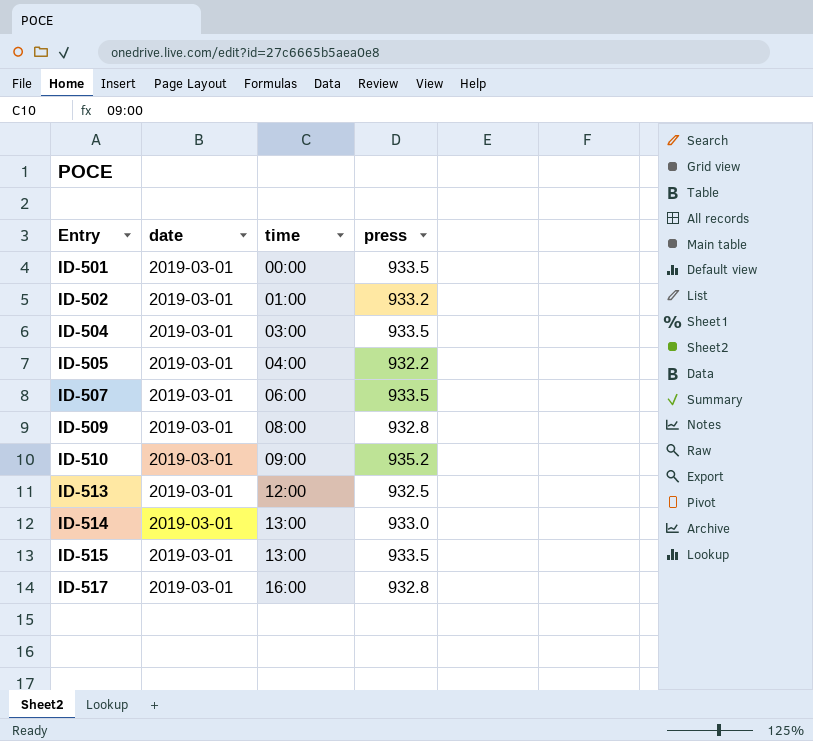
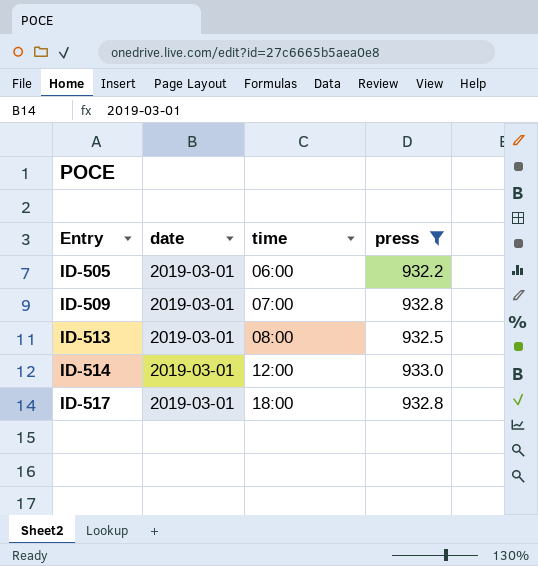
filter: none -> press <= 933.0
ID-505 | time: 04:00 -> 06:00
ID-509 | time: 08:00 -> 07:00
ID-513 | time: 12:00 -> 08:00
ID-514 | time: 13:00 -> 12:00
ID-517 | time: 16:00 -> 18:00

